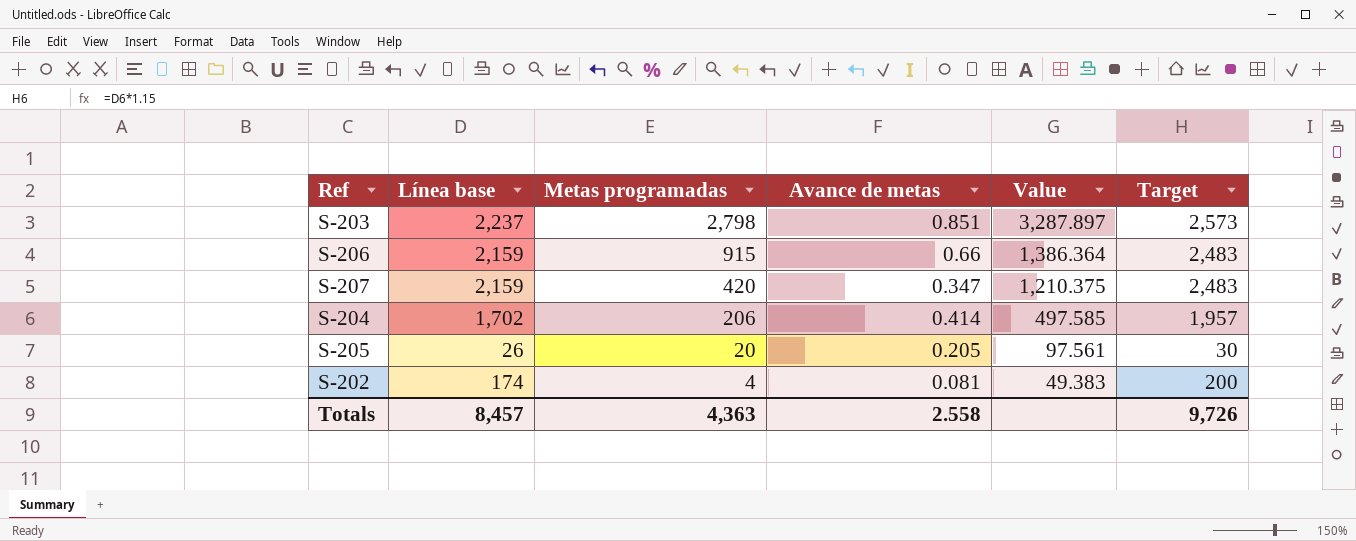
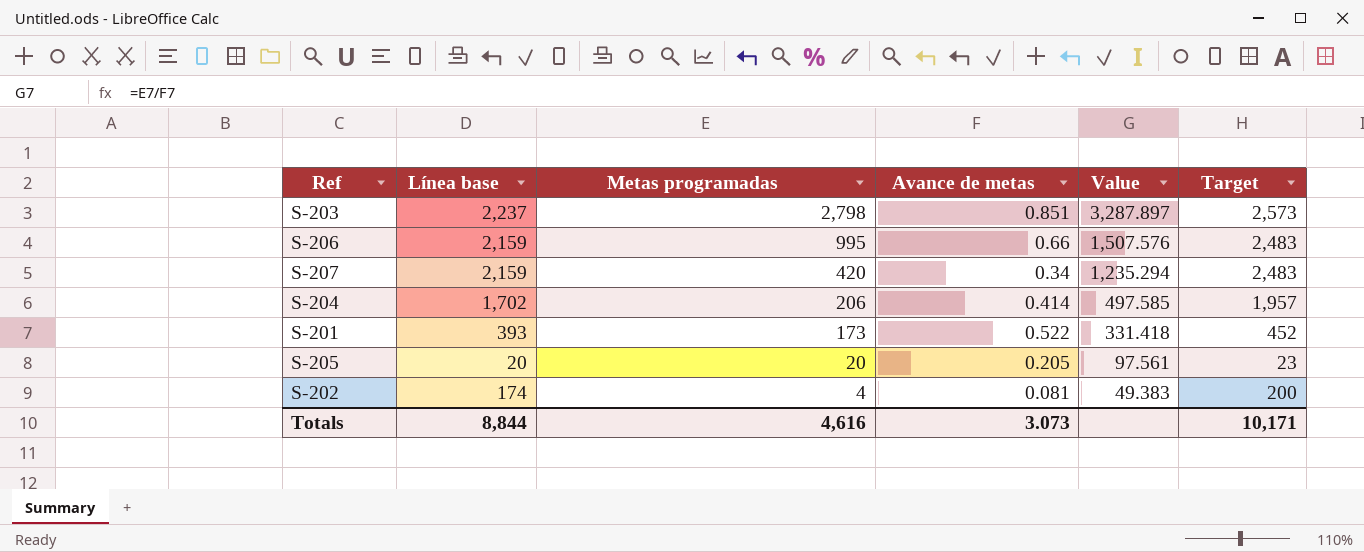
S-206 | Metas programadas: 915 -> 995
S-206 | Value: 1,386.364 -> 1,507.576
S-207 | Avance de metas: 0.347 -> 0.34
S-207 | Value: 1,210.375 -> 1,235.294
row S-201: none -> 393 | 173 | 0.522 | 331.418 | 452
S-205 | Línea base: 26 -> 20
S-205 | Target: 30 -> 23
Totals | Línea base: 8,457 -> 8,844
Totals | Metas programadas: 4,363 -> 4,616
Totals | Avance de metas: 2.558 -> 3.073
Totals | Target: 9,726 -> 10,171

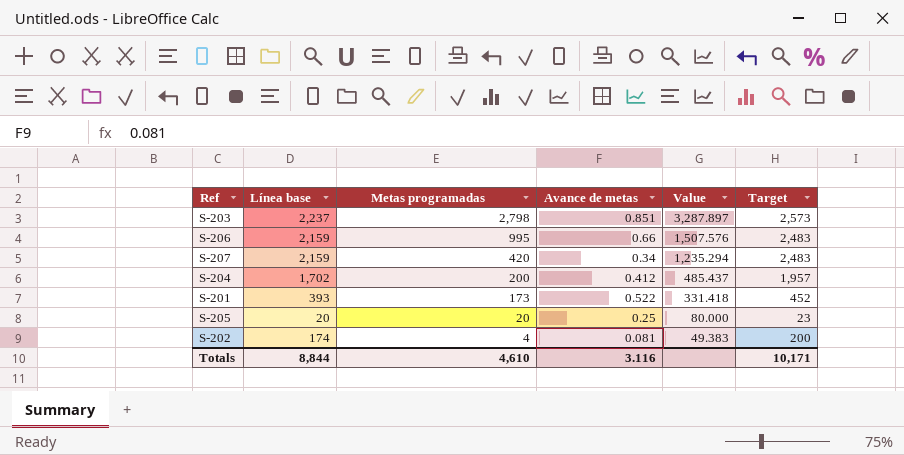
S-204 | Metas programadas: 206 -> 200
S-204 | Avance de metas: 0.414 -> 0.412
S-204 | Value: 497.585 -> 485.437
S-205 | Avance de metas: 0.205 -> 0.25
S-205 | Value: 97.561 -> 80.000
Totals | Metas programadas: 4,616 -> 4,610
Totals | Avance de metas: 3.073 -> 3.116

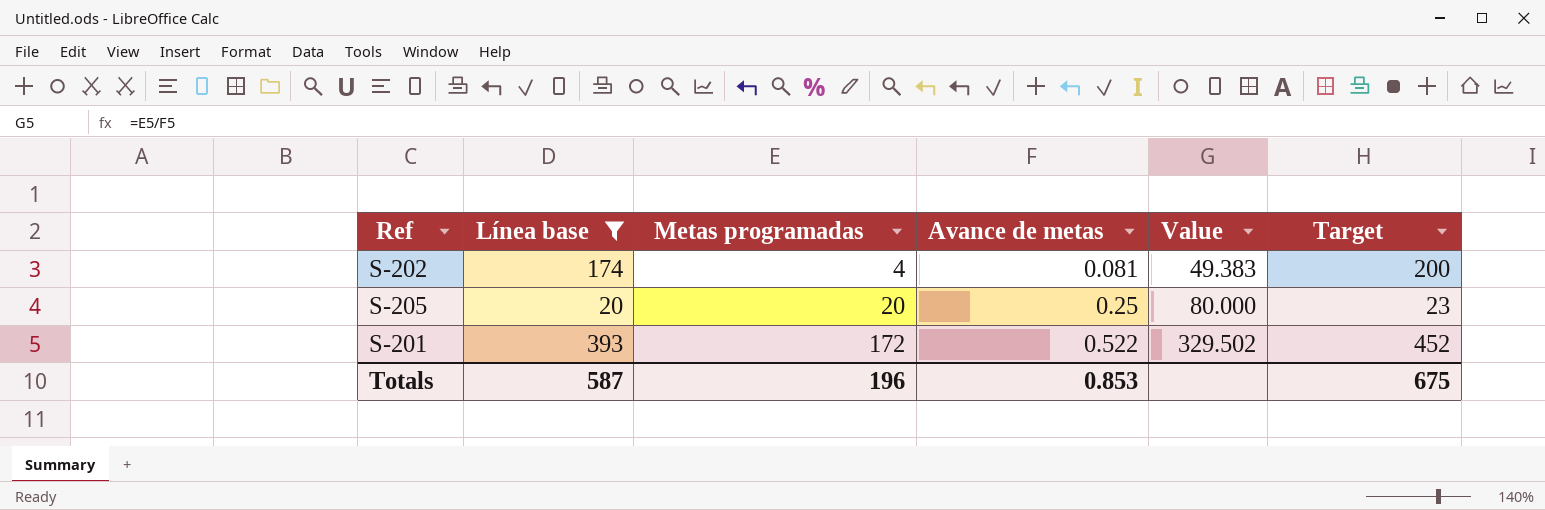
filter: none -> Línea base <= 393
row order: Metas programadas descending -> Metas programadas ascending
S-201 | Metas programadas: 173 -> 172
S-201 | Value: 331.418 -> 329.502
Totals | Línea base: 8,844 -> 587
Totals | Metas programadas: 4,610 -> 196
Totals | Avance de metas: 3.116 -> 0.853
Totals | Target: 10,171 -> 675

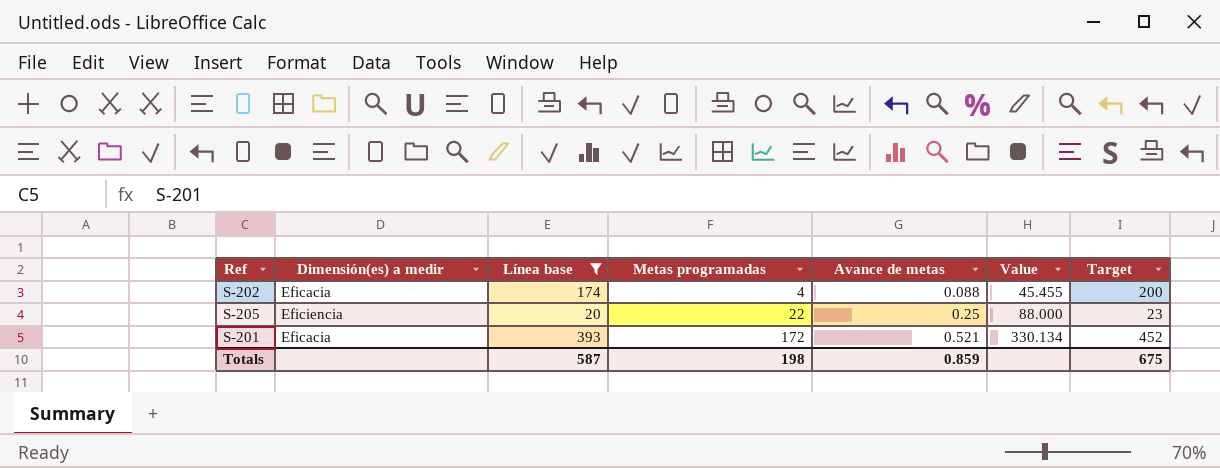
column Dimensión(es) a medir | position: none -> 2
S-202 | Avance de metas: 0.081 -> 0.088
S-202 | Value: 49.383 -> 45.455
S-205 | Metas programadas: 20 -> 22
S-205 | Value: 80.000 -> 88.000
S-201 | Avance de metas: 0.522 -> 0.521
S-201 | Value: 329.502 -> 330.134
Totals | Metas programadas: 196 -> 198
Totals | Avance de metas: 0.853 -> 0.859

